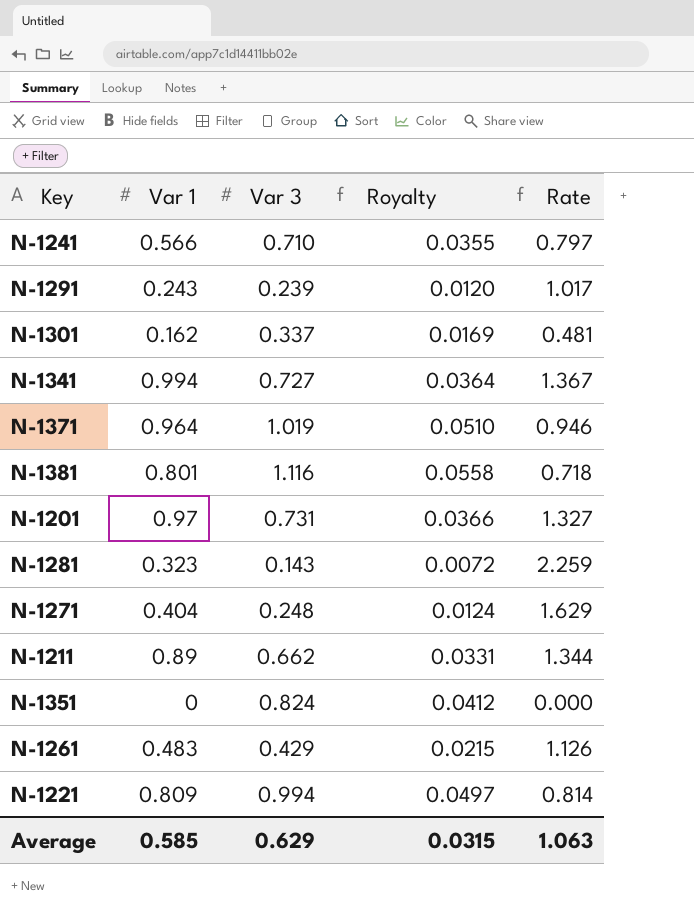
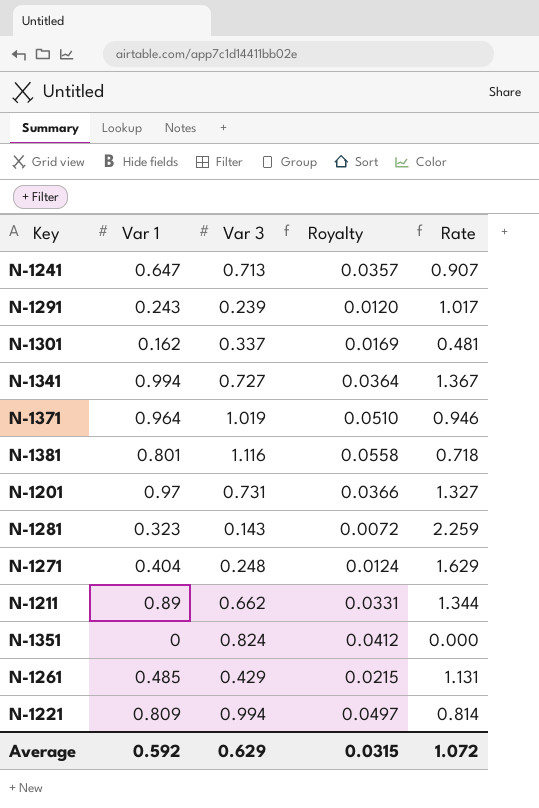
N-1241 | Var 1: 0.566 -> 0.647
N-1241 | Var 3: 0.710 -> 0.713
N-1241 | Royalty: 0.0355 -> 0.0357
N-1241 | Rate: 0.797 -> 0.907
N-1261 | Var 1: 0.483 -> 0.485
N-1261 | Rate: 1.126 -> 1.131
Average | Var 1: 0.585 -> 0.592
Average | Rate: 1.063 -> 1.072

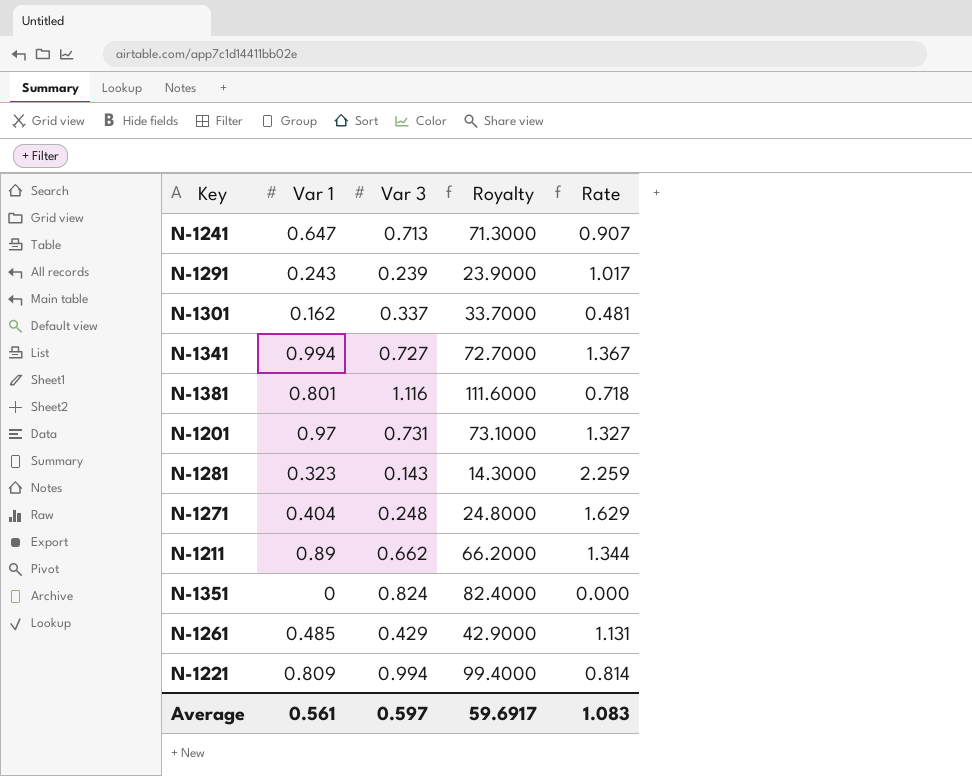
column Royalty | formula: [Var 3] * 0.05 -> [Var 3] * 100
row N-1371: 0.964 | 1.019 | 0.0510 | 0.946 -> none
Average | Var 1: 0.592 -> 0.561
Average | Var 3: 0.629 -> 0.597
Average | Royalty: 0.0315 -> 59.6917
Average | Rate: 1.072 -> 1.083

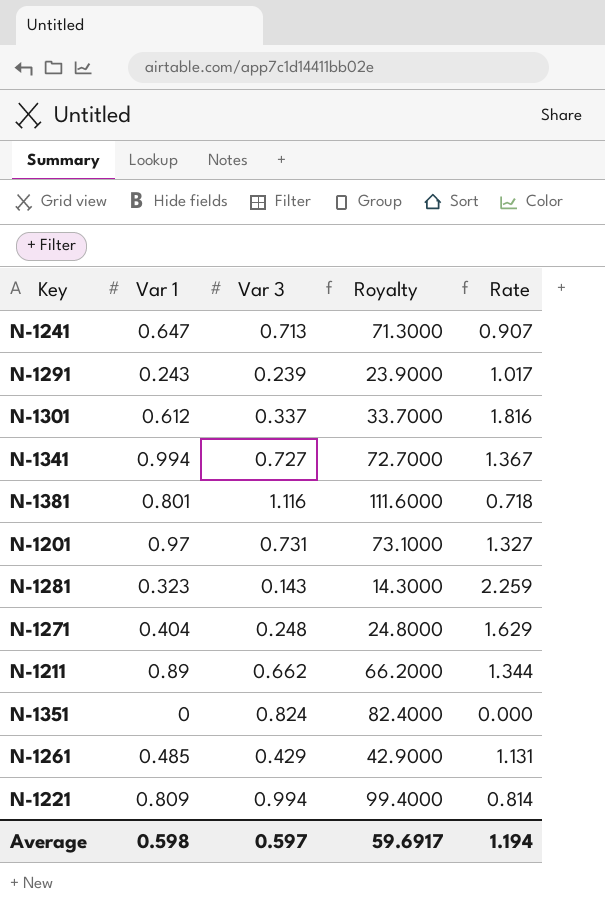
N-1301 | Var 1: 0.162 -> 0.612
N-1301 | Rate: 0.481 -> 1.816
Average | Var 1: 0.561 -> 0.598
Average | Rate: 1.083 -> 1.194

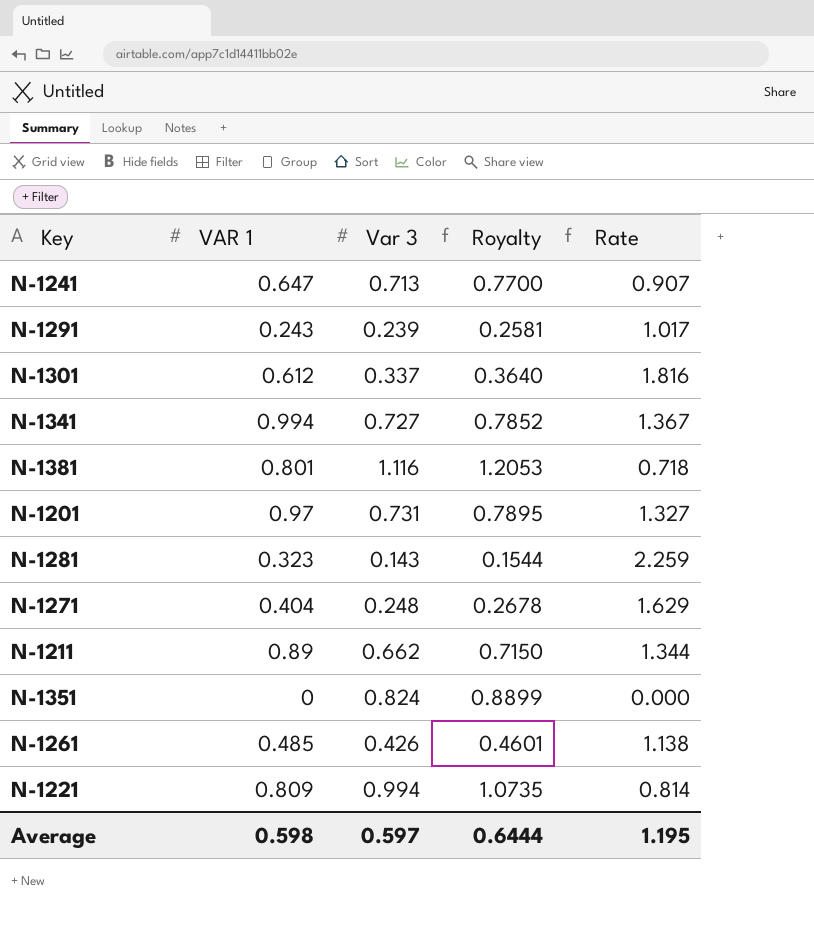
column name: Var 1 -> VAR 1
column Royalty | formula: [Var 3] * 100 -> [Var 3] * 1.08
N-1261 | Var 3: 0.429 -> 0.426
N-1261 | Rate: 1.131 -> 1.138
Average | Royalty: 59.6917 -> 0.6444
Average | Rate: 1.194 -> 1.195

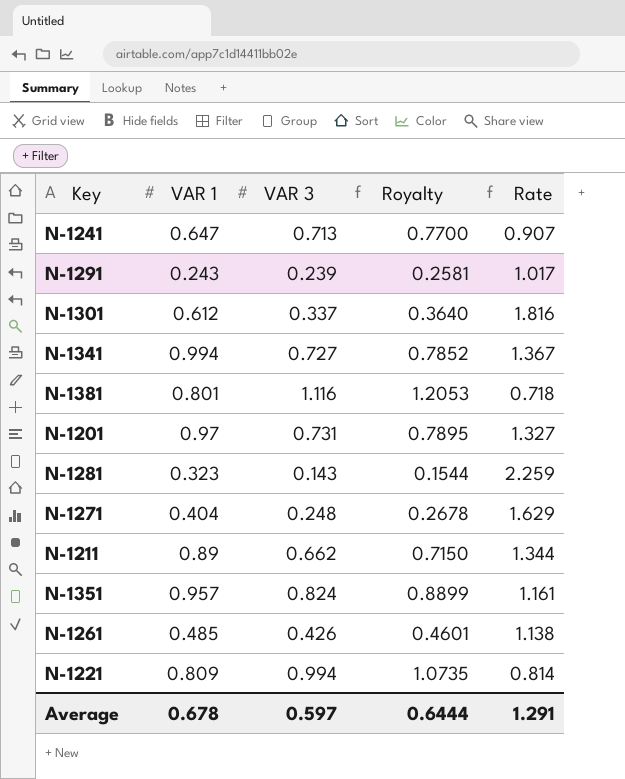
column name: Var 3 -> VAR 3
N-1351 | VAR 1: 0 -> 0.957
N-1351 | Rate: 0.000 -> 1.161
Average | VAR 1: 0.598 -> 0.678
Average | Rate: 1.195 -> 1.291

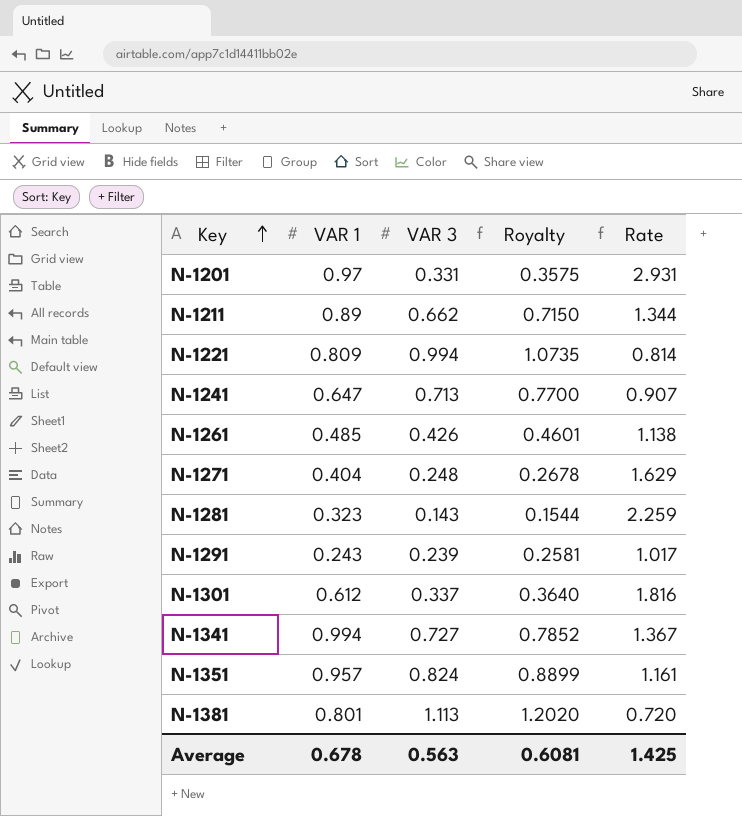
row order: none -> Key ascending
N-1201 | VAR 3: 0.731 -> 0.331
N-1201 | Royalty: 0.7895 -> 0.3575
N-1201 | Rate: 1.327 -> 2.931
N-1381 | VAR 3: 1.116 -> 1.113
N-1381 | Royalty: 1.2053 -> 1.2020
N-1381 | Rate: 0.718 -> 0.720
Average | VAR 3: 0.597 -> 0.563
Average | Royalty: 0.6444 -> 0.6081
Average | Rate: 1.291 -> 1.425

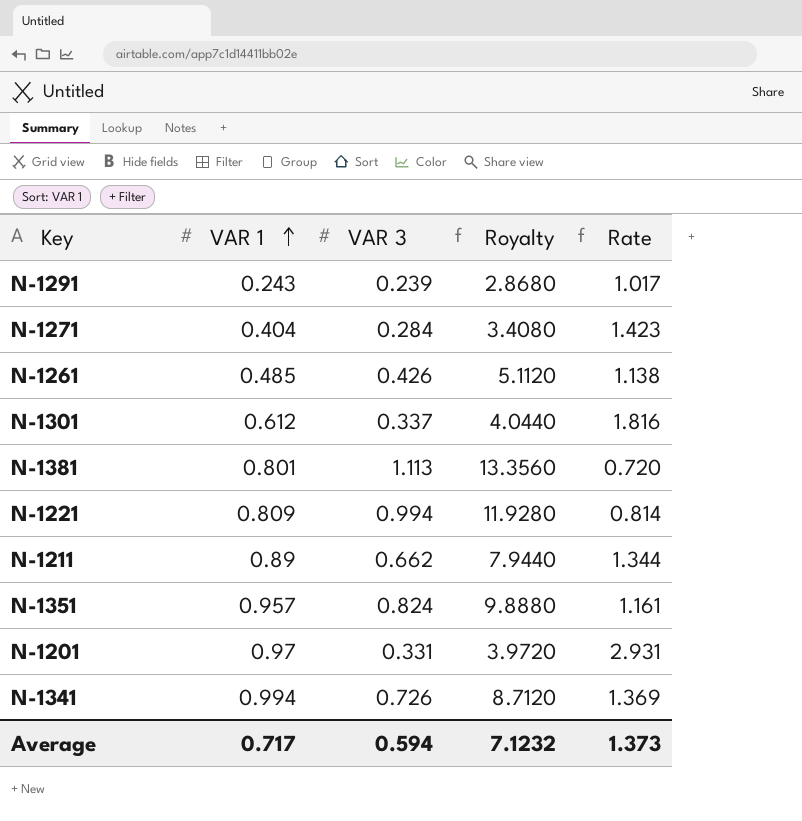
row order: Key ascending -> VAR 1 ascending
column Royalty | formula: [VAR 3] * 1.08 -> [VAR 3] * 12
row N-1241: 0.647 | 0.713 | 0.7700 | 0.907 -> none
row N-1281: 0.323 | 0.143 | 0.1544 | 2.259 -> none
N-1271 | VAR 3: 0.248 -> 0.284
N-1271 | Rate: 1.629 -> 1.423
N-1341 | VAR 3: 0.727 -> 0.726
N-1341 | Rate: 1.367 -> 1.369
Average | VAR 1: 0.678 -> 0.717
Average | VAR 3: 0.563 -> 0.594
Average | Royalty: 0.6081 -> 7.1232
Average | Rate: 1.425 -> 1.373

